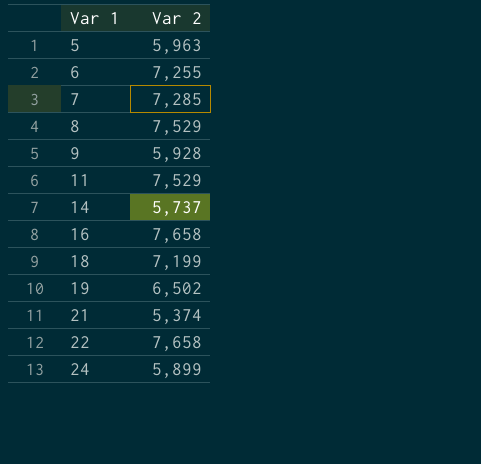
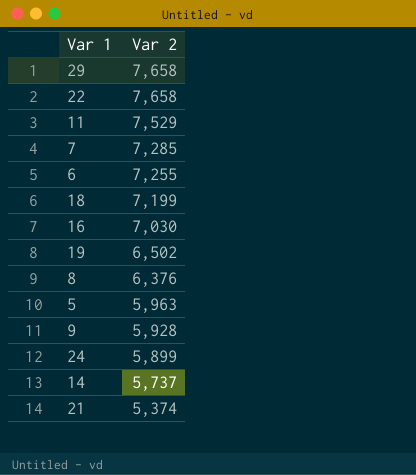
row order: Var 1 ascending -> Var 2 descending
row 29: none -> 7,658
16 | Var 2: 7,658 -> 7,030
8 | Var 2: 7,529 -> 6,376

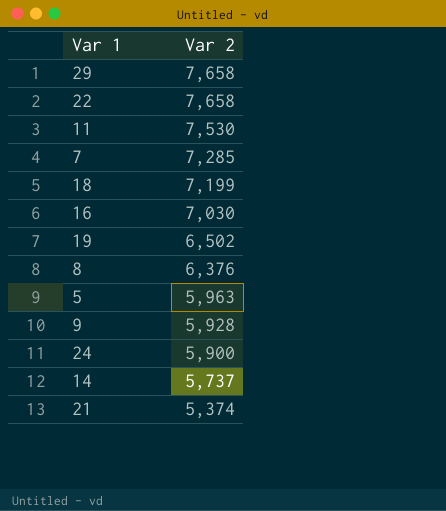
row 6: 7,255 -> none
11 | Var 2: 7,529 -> 7,530
24 | Var 2: 5,899 -> 5,900

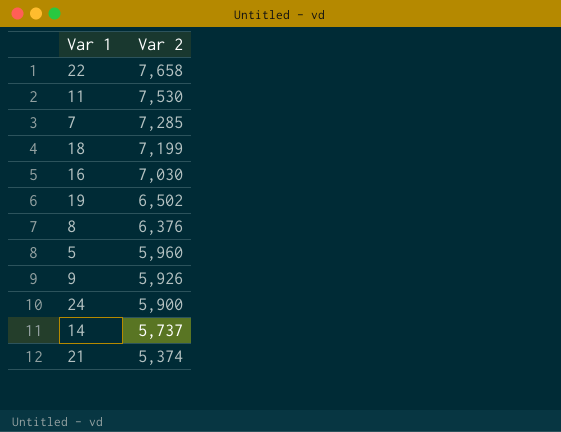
row 29: 7,658 -> none
5 | Var 2: 5,963 -> 5,960
9 | Var 2: 5,928 -> 5,926

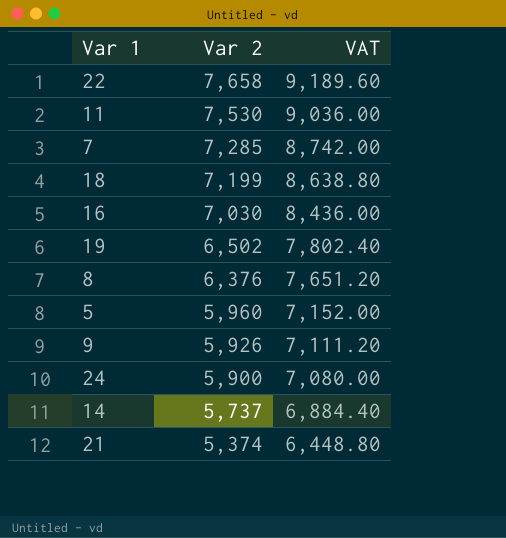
column VAT | formula: none -> [Var 2] * 1.2

